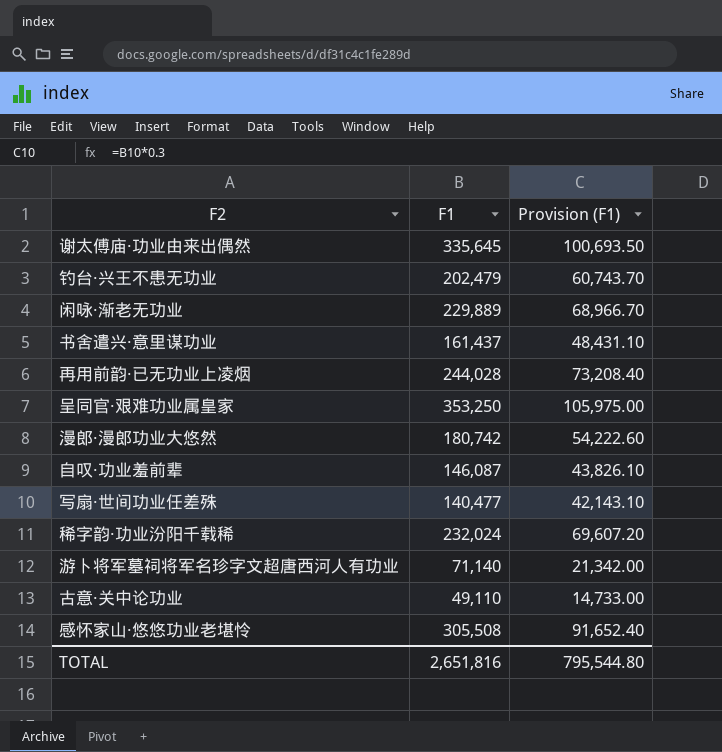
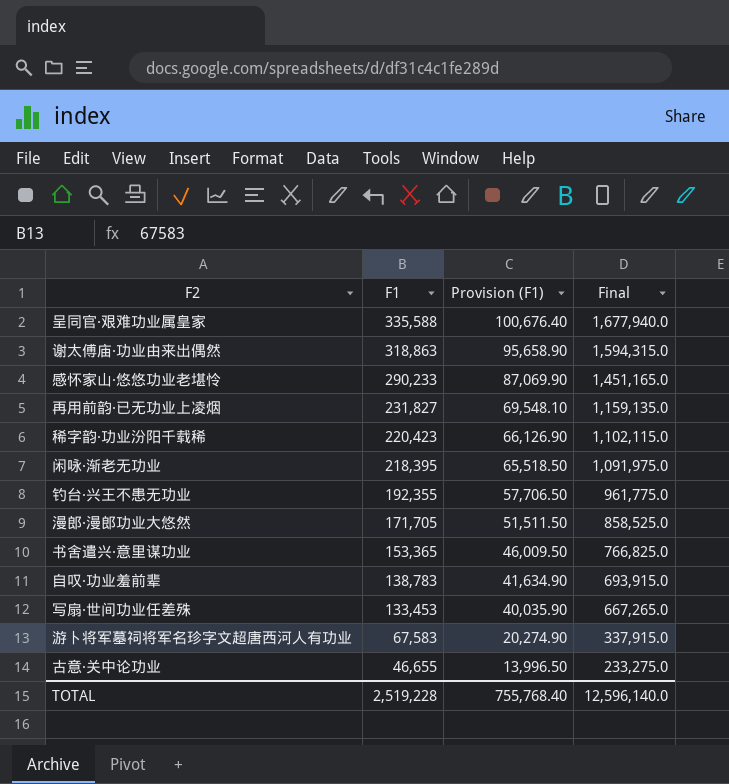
row order: none -> F1 descending
column Final | formula: none -> [F1] * 5
呈同官·艰难功业属皇家 | F1: 353,250 -> 335,588
呈同官·艰难功业属皇家 | Provision (F1): 105,975.00 -> 100,676.40
谢太傅庙·功业由来出偶然 | F1: 335,645 -> 318,863
谢太傅庙·功业由来出偶然 | Provision (F1): 100,693.50 -> 95,658.90
感怀家山·悠悠功业老堪怜 | F1: 305,508 -> 290,233
感怀家山·悠悠功业老堪怜 | Provision (F1): 91,652.40 -> 87,069.90
再用前韵·已无功业上凌烟 | F1: 244,028 -> 231,827
再用前韵·已无功业上凌烟 | Provision (F1): 73,208.40 -> 69,548.10
稀字韵·功业汾阳千载稀 | F1: 232,024 -> 220,423
稀字韵·功业汾阳千载稀 | Provision (F1): 69,607.20 -> 66,126.90
闲咏·渐老无功业 | F1: 229,889 -> 218,395
闲咏·渐老无功业 | Provision (F1): 68,966.70 -> 65,518.50
钓台·兴王不患无功业 | F1: 202,479 -> 192,355
钓台·兴王不患无功业 | Provision (F1): 60,743.70 -> 57,706.50
漫郎·漫郎功业大悠然 | F1: 180,742 -> 171,705
漫郎·漫郎功业大悠然 | Provision (F1): 54,222.60 -> 51,511.50
书舍遣兴·意里谋功业 | F1: 161,437 -> 153,365
书舍遣兴·意里谋功业 | Provision (F1): 48,431.10 -> 46,009.50
自叹·功业羞前辈 | F1: 146,087 -> 138,783
自叹·功业羞前辈 | Provision (F1): 43,826.10 -> 41,634.90
写扇·世间功业任差殊 | F1: 140,477 -> 133,453
写扇·世间功业任差殊 | Provision (F1): 42,143.10 -> 40,035.90
游卜将军墓祠将军名珍字文超唐西河人有功业 | F1: 71,140 -> 67,583
游卜将军墓祠将军名珍字文超唐西河人有功业 | Provision (F1): 21,342.00 -> 20,274.90
古意·关中论功业 | F1: 49,110 -> 46,655
古意·关中论功业 | Provision (F1): 14,733.00 -> 13,996.50
TOTAL | F1: 2,651,816 -> 2,519,228
TOTAL | Provision (F1): 795,544.80 -> 755,768.40

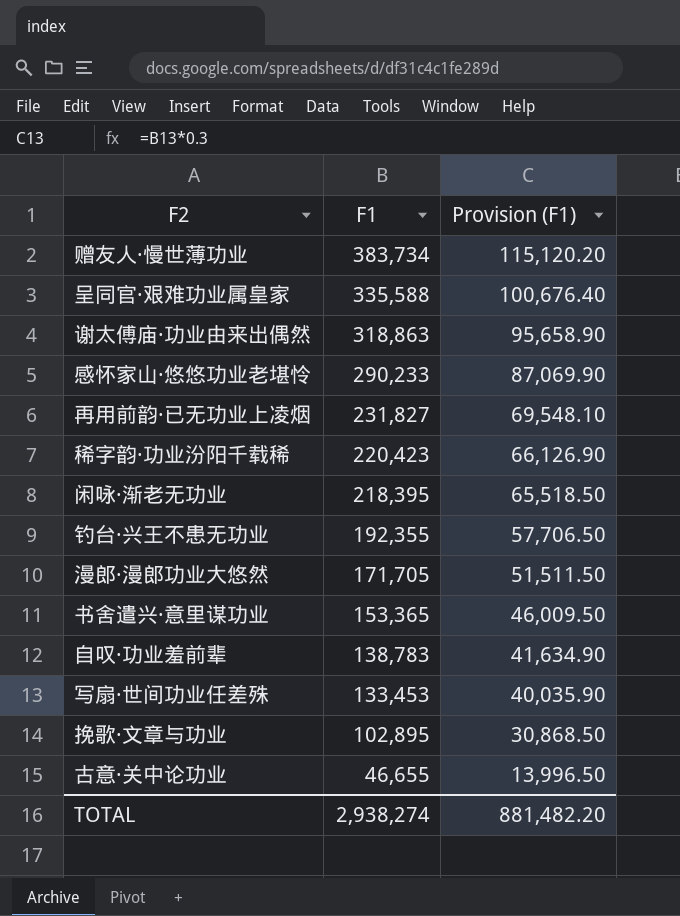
column Final | formula: [F1] * 5 -> none
row 游卜将军墓祠将军名珍字文超唐西河人有功业: 67,583 | 20,274.90 | 337,915.0 -> none
row 赠友人·慢世薄功业: none -> 383,734 | 115,120.20
row 挽歌·文章与功业: none -> 102,895 | 30,868.50
TOTAL | F1: 2,519,228 -> 2,938,274
TOTAL | Provision (F1): 755,768.40 -> 881,482.20

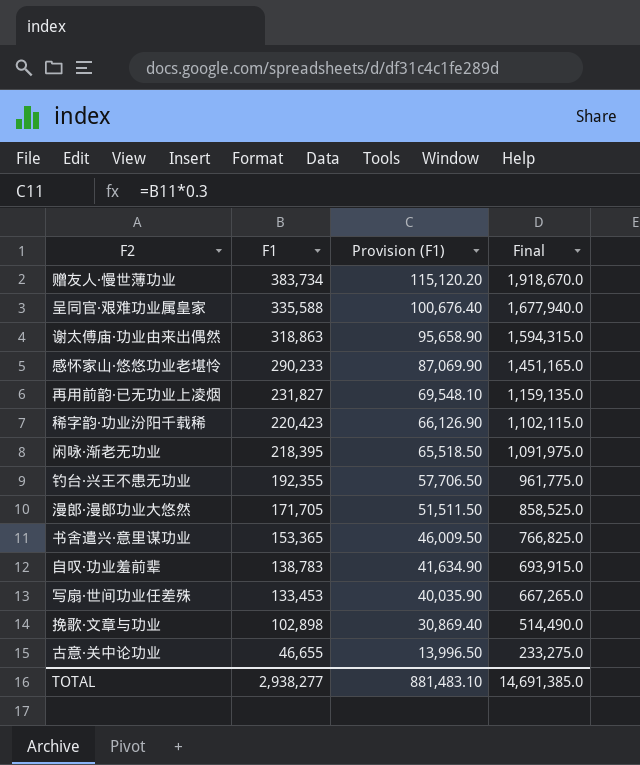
column Final | formula: none -> [F1] * 5
挽歌·文章与功业 | F1: 102,895 -> 102,898
挽歌·文章与功业 | Provision (F1): 30,868.50 -> 30,869.40
TOTAL | F1: 2,938,274 -> 2,938,277
TOTAL | Provision (F1): 881,482.20 -> 881,483.10

